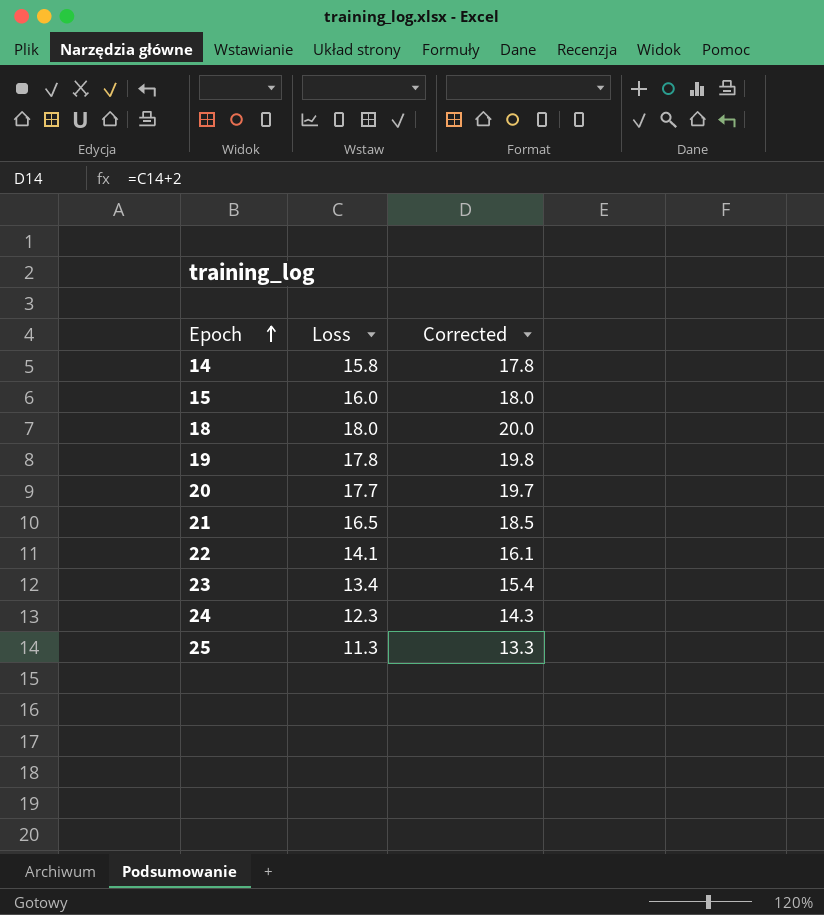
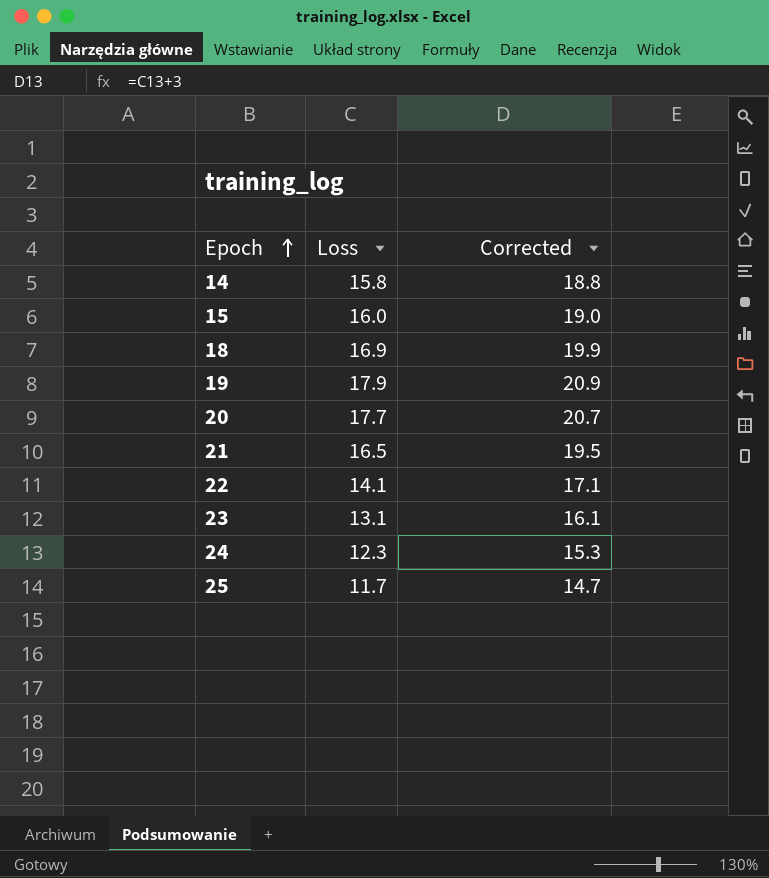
column Corrected | formula: [Loss] + 2 -> [Loss] + 3
18 | Loss: 18.0 -> 16.9
19 | Loss: 17.8 -> 17.9
23 | Loss: 13.4 -> 13.1
25 | Loss: 11.3 -> 11.7

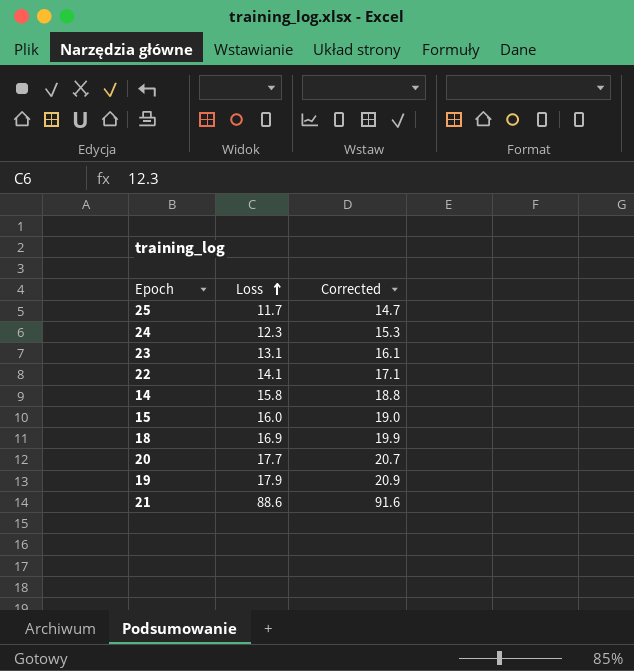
row order: Epoch ascending -> Loss ascending
21 | Loss: 16.5 -> 88.6
21 | Corrected: 19.5 -> 91.6

